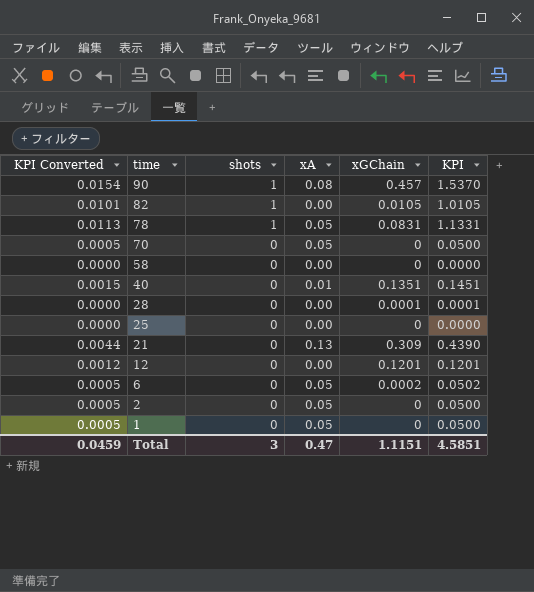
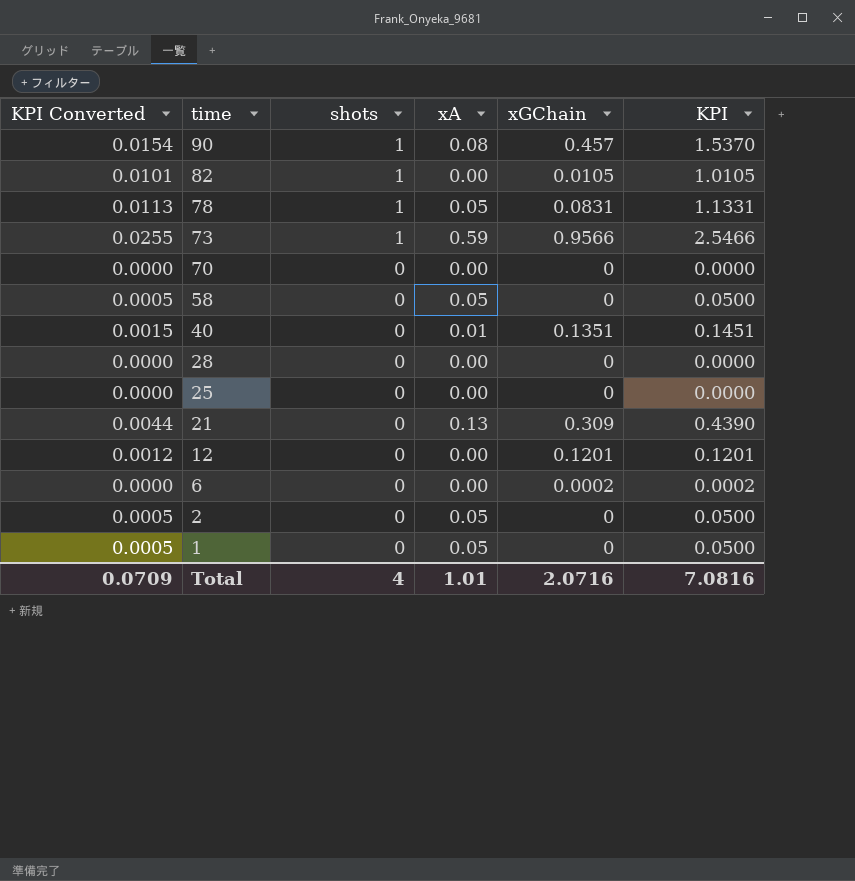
row 73: none -> 0.0255 | 1 | 0.59 | 0.9566 | 2.5466
70 | KPI Converted: 0.0005 -> 0.0000
70 | xA: 0.05 -> 0.00
70 | KPI: 0.0500 -> 0.0000
58 | KPI Converted: 0.0000 -> 0.0005
58 | xA: 0.00 -> 0.05
58 | KPI: 0.0000 -> 0.0500
28 | xGChain: 0.0001 -> 0
28 | KPI: 0.0001 -> 0.0000
6 | KPI Converted: 0.0005 -> 0.0000
6 | xA: 0.05 -> 0.00
6 | KPI: 0.0502 -> 0.0002
Total | KPI Converted: 0.0459 -> 0.0709
Total | shots: 3 -> 4
Total | xA: 0.47 -> 1.01
Total | xGChain: 1.1151 -> 2.0716
Total | KPI: 4.5851 -> 7.0816

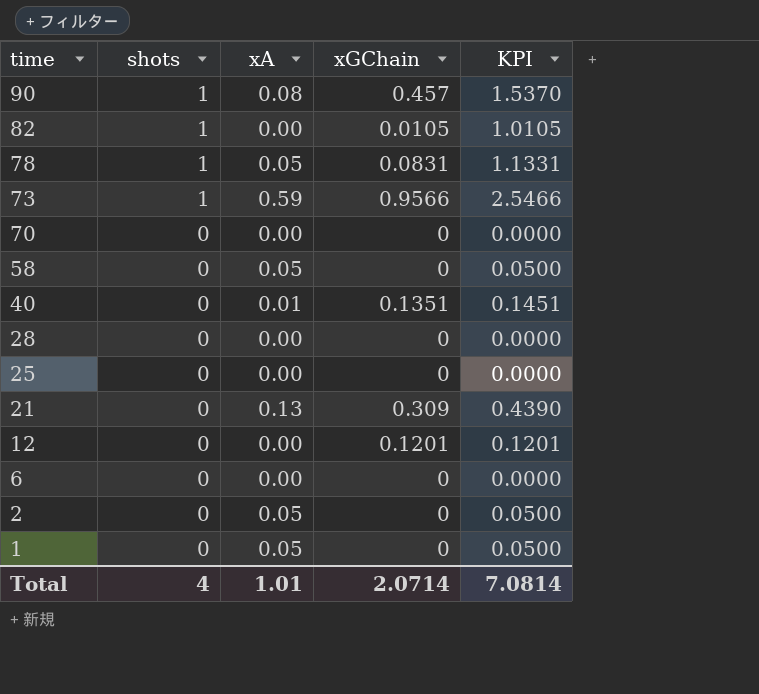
column KPI Converted | formula: [KPI] * 0.01 -> none
6 | xGChain: 0.0002 -> 0
6 | KPI: 0.0002 -> 0.0000
Total | xGChain: 2.0716 -> 2.0714
Total | KPI: 7.0816 -> 7.0814

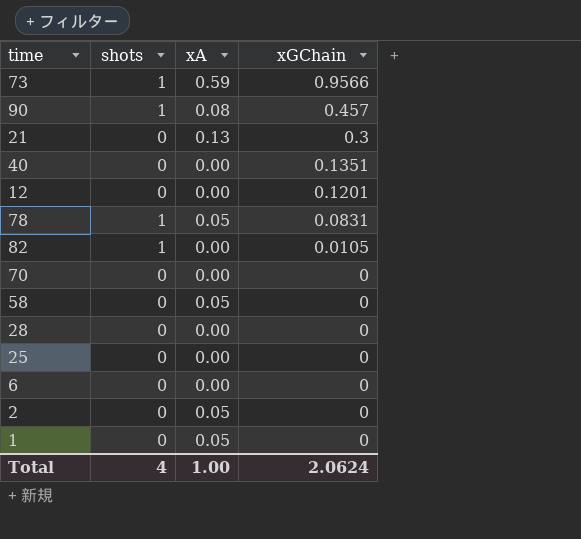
row order: time descending -> xGChain descending
column KPI | formula: [shots] + [xA] + [xGChain] -> none
21 | xGChain: 0.309 -> 0.3
40 | xA: 0.01 -> 0.00
Total | xA: 1.01 -> 1.00
Total | xGChain: 2.0714 -> 2.0624

